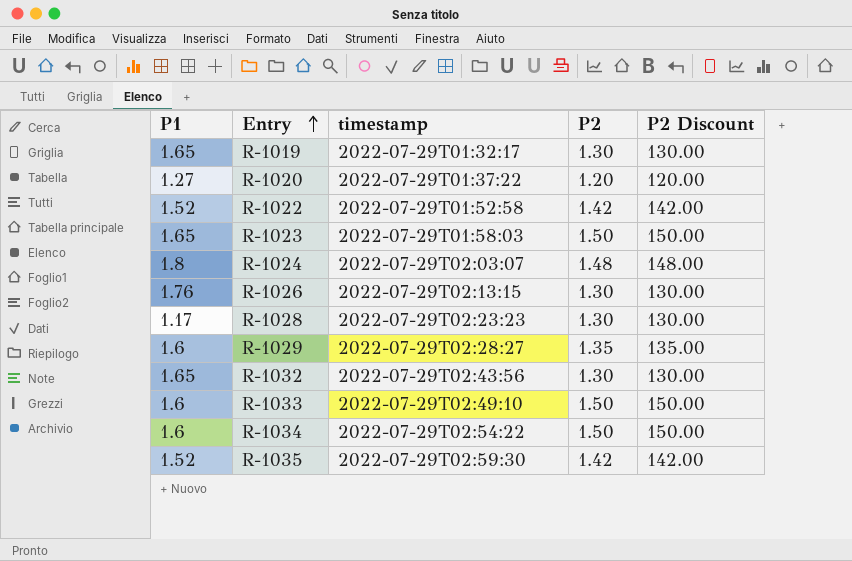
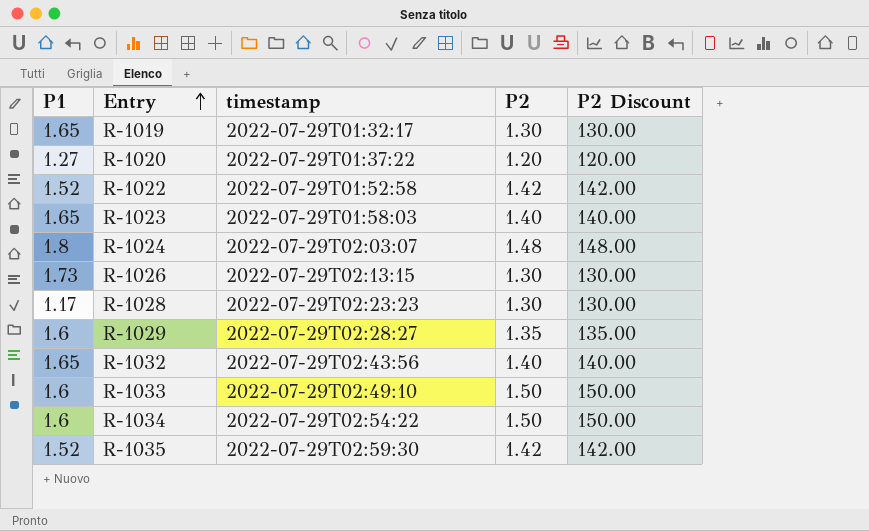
R-1023 | P2: 1.50 -> 1.40
R-1023 | P2 Discount: 150.00 -> 140.00
R-1026 | P1: 1.76 -> 1.73
R-1032 | P2: 1.30 -> 1.40
R-1032 | P2 Discount: 130.00 -> 140.00

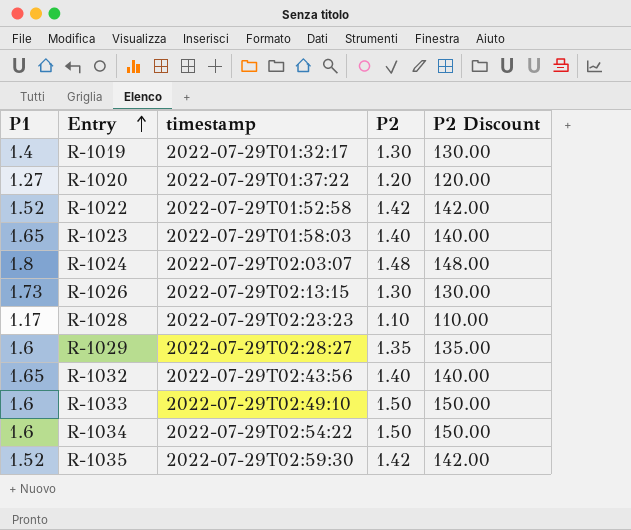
R-1019 | P1: 1.65 -> 1.4
R-1028 | P2: 1.30 -> 1.10
R-1028 | P2 Discount: 130.00 -> 110.00

